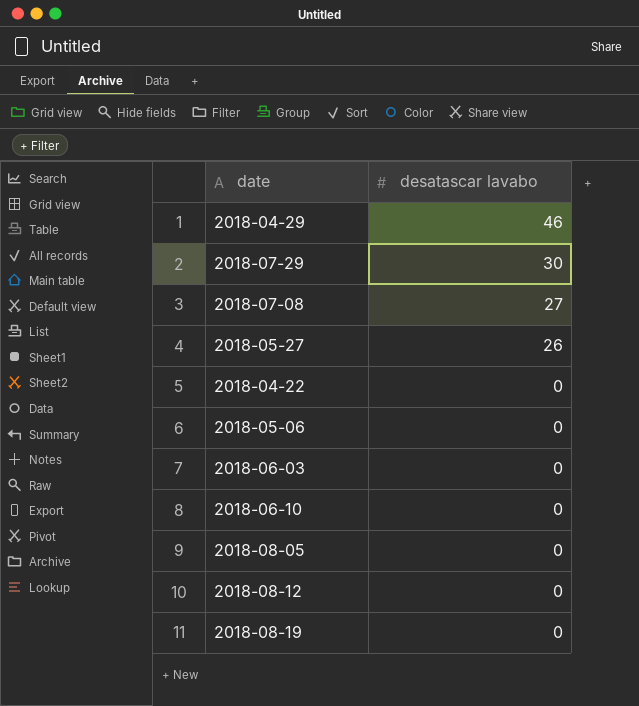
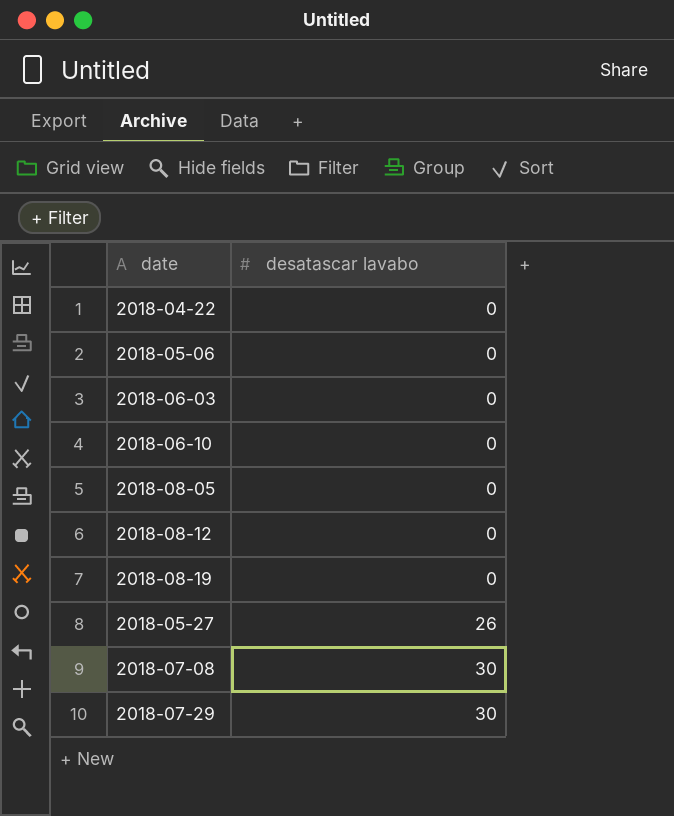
row order: desatascar lavabo descending -> desatascar lavabo ascending
row 2018-04-29: 46 -> none
2018-07-08 | desatascar lavabo: 27 -> 30

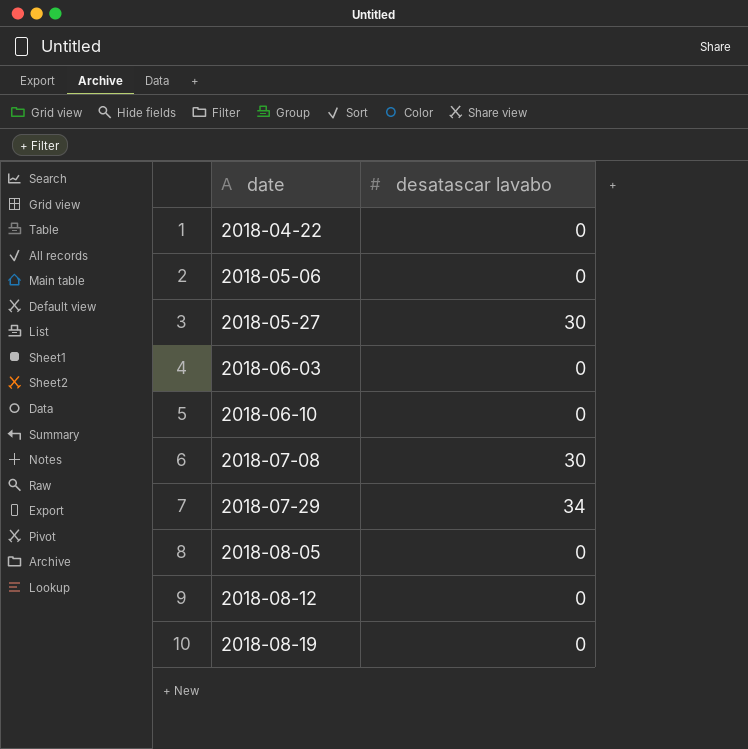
row order: desatascar lavabo ascending -> date ascending
2018-05-27 | desatascar lavabo: 26 -> 30
2018-07-29 | desatascar lavabo: 30 -> 34

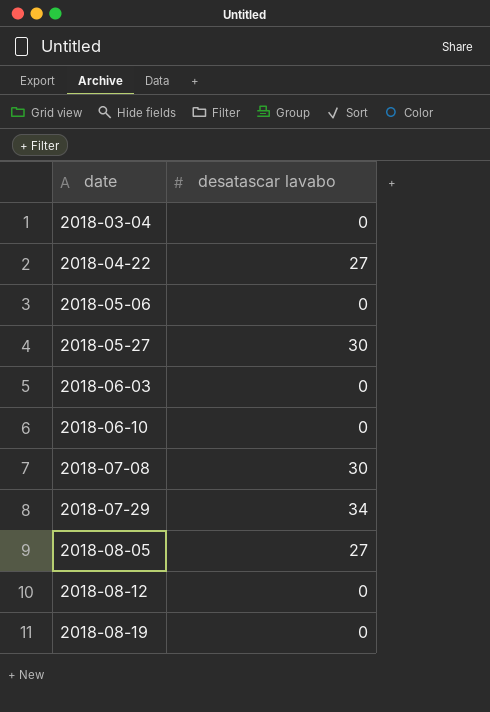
row 2018-03-04: none -> 0
2018-04-22 | desatascar lavabo: 0 -> 27
2018-08-05 | desatascar lavabo: 0 -> 27

